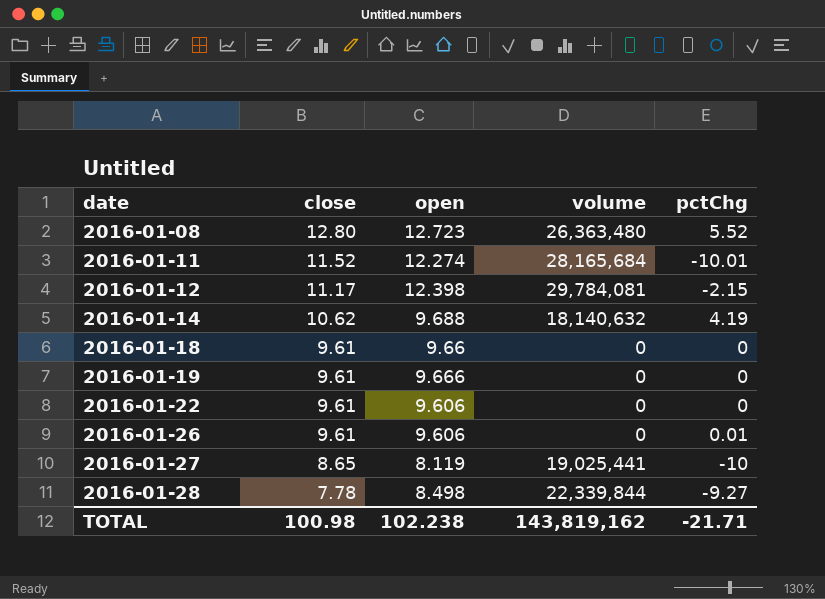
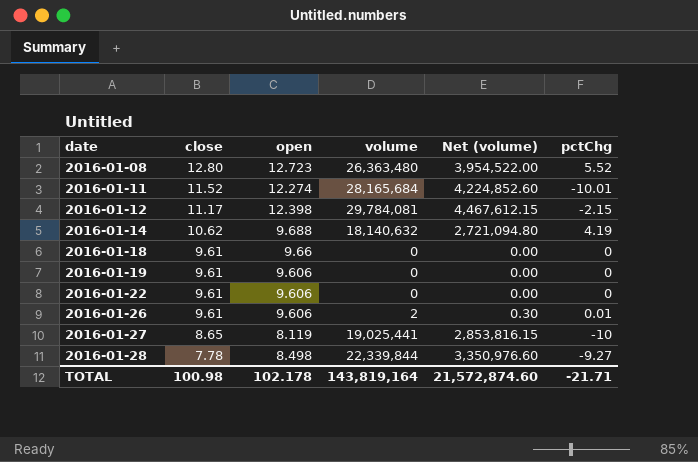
column Net (volume) | formula: none -> [volume] * 0.15
2016-01-19 | open: 9.666 -> 9.606
2016-01-26 | volume: 0 -> 2
TOTAL | open: 102.238 -> 102.178
TOTAL | volume: 143,819,162 -> 143,819,164

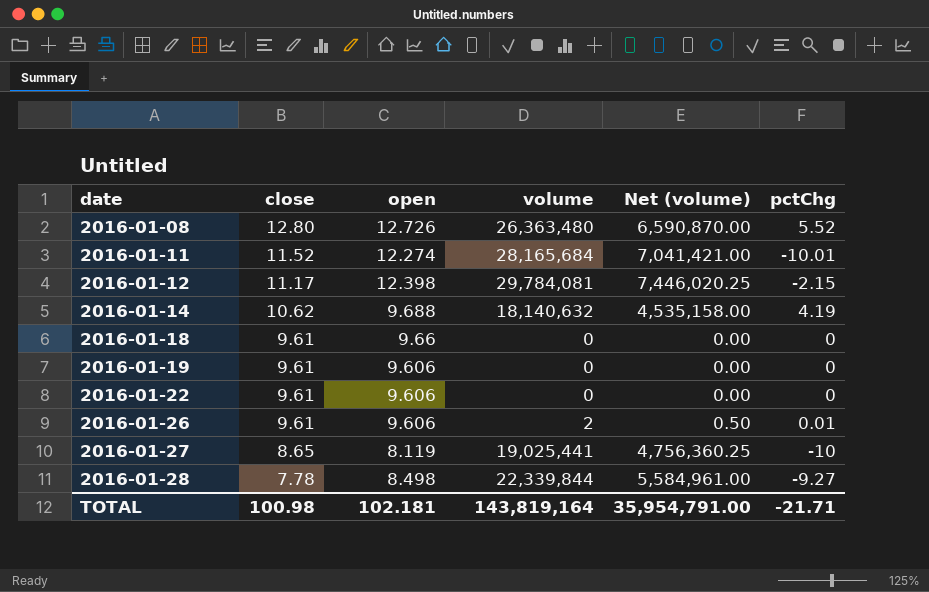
column Net (volume) | formula: [volume] * 0.15 -> [volume] * 0.25
2016-01-08 | open: 12.723 -> 12.726
TOTAL | open: 102.178 -> 102.181
TOTAL | Net (volume): 21,572,874.60 -> 35,954,791.00

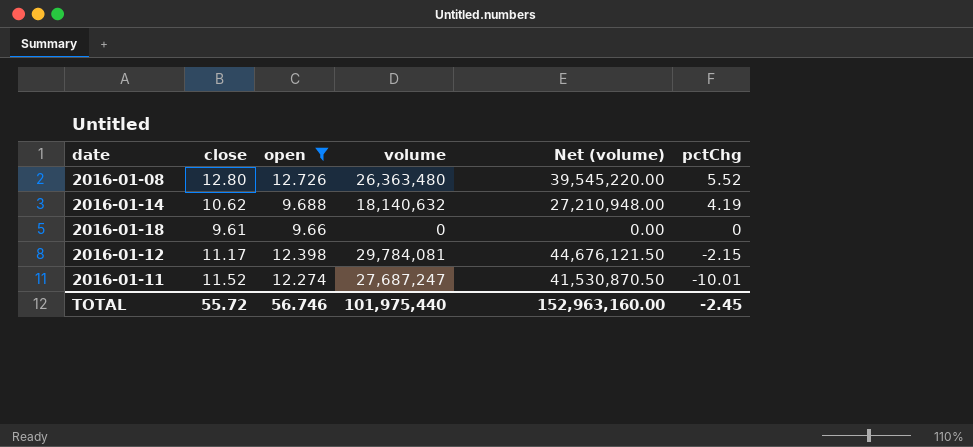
filter: none -> open >= 9.66
row order: date ascending -> pctChg descending
column Net (volume) | formula: [volume] * 0.25 -> [volume] * 1.5
2016-01-11 | volume: 28,165,684 -> 27,687,247
TOTAL | close: 100.98 -> 55.72
TOTAL | open: 102.181 -> 56.746
TOTAL | volume: 143,819,164 -> 101,975,440
TOTAL | Net (volume): 35,954,791.00 -> 152,963,160.00
TOTAL | pctChg: -21.71 -> -2.45

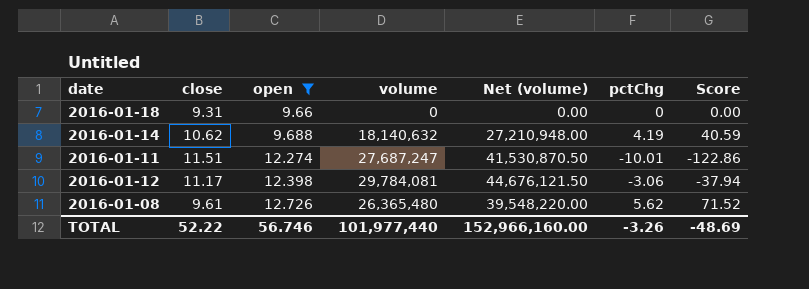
row order: pctChg descending -> open ascending
column Score | formula: none -> [open] * [pctChg]
2016-01-18 | close: 9.61 -> 9.31
2016-01-11 | close: 11.52 -> 11.51
2016-01-12 | pctChg: -2.15 -> -3.06
2016-01-08 | close: 12.80 -> 9.61
2016-01-08 | volume: 26,363,480 -> 26,365,480
2016-01-08 | Net (volume): 39,545,220.00 -> 39,548,220.00
2016-01-08 | pctChg: 5.52 -> 5.62
TOTAL | close: 55.72 -> 52.22
TOTAL | volume: 101,975,440 -> 101,977,440
TOTAL | Net (volume): 152,963,160.00 -> 152,966,160.00
TOTAL | pctChg: -2.45 -> -3.26

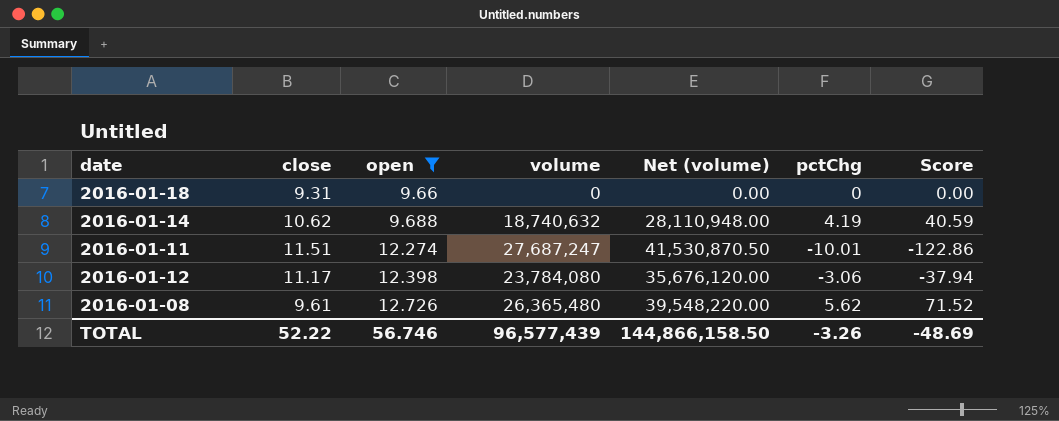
2016-01-14 | volume: 18,140,632 -> 18,740,632
2016-01-14 | Net (volume): 27,210,948.00 -> 28,110,948.00
2016-01-12 | volume: 29,784,081 -> 23,784,080
2016-01-12 | Net (volume): 44,676,121.50 -> 35,676,120.00
TOTAL | volume: 101,977,440 -> 96,577,439
TOTAL | Net (volume): 152,966,160.00 -> 144,866,158.50

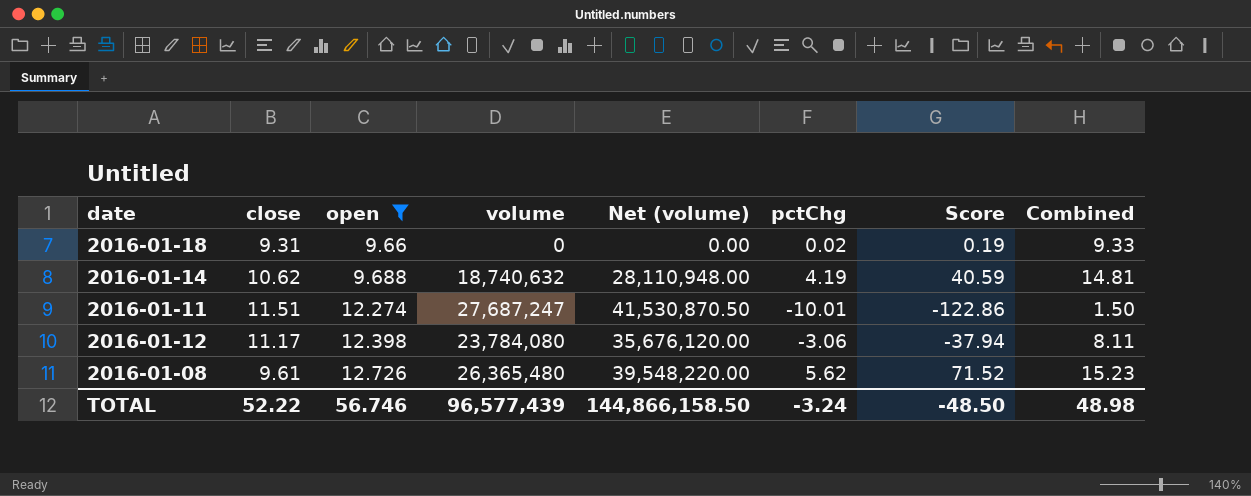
column Combined | formula: none -> [close] + [pctChg]
2016-01-18 | pctChg: 0 -> 0.02
2016-01-18 | Score: 0.00 -> 0.19
TOTAL | pctChg: -3.26 -> -3.24
TOTAL | Score: -48.69 -> -48.50

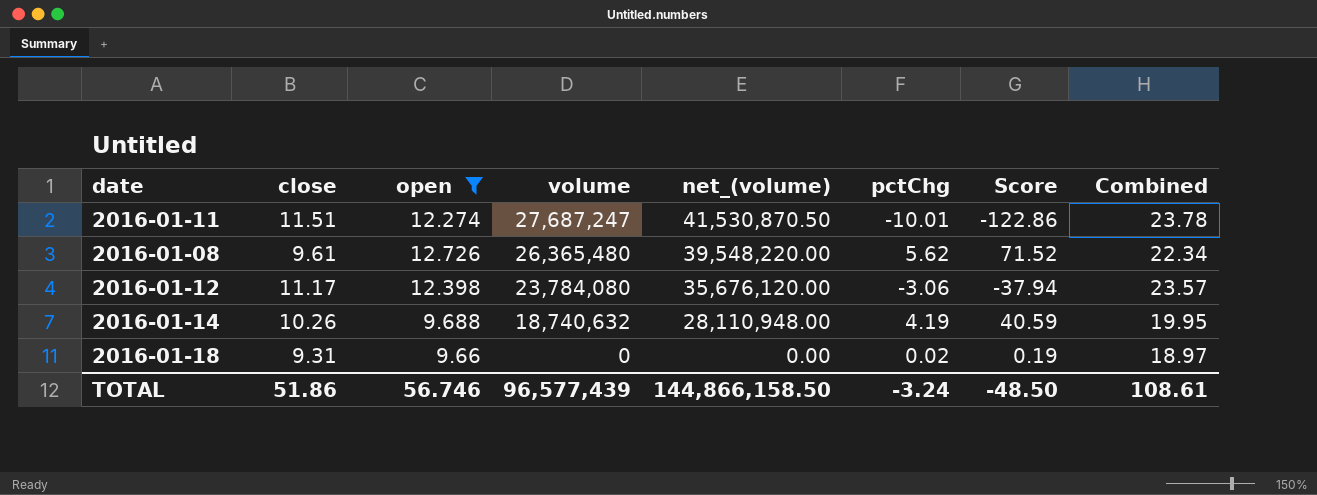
row order: open ascending -> volume descending
column name: Net (volume) -> net_(volume)
column Combined | formula: [close] + [pctChg] -> [close] + [open]
2016-01-14 | close: 10.62 -> 10.26
TOTAL | close: 52.22 -> 51.86
TOTAL | Combined: 48.98 -> 108.61

